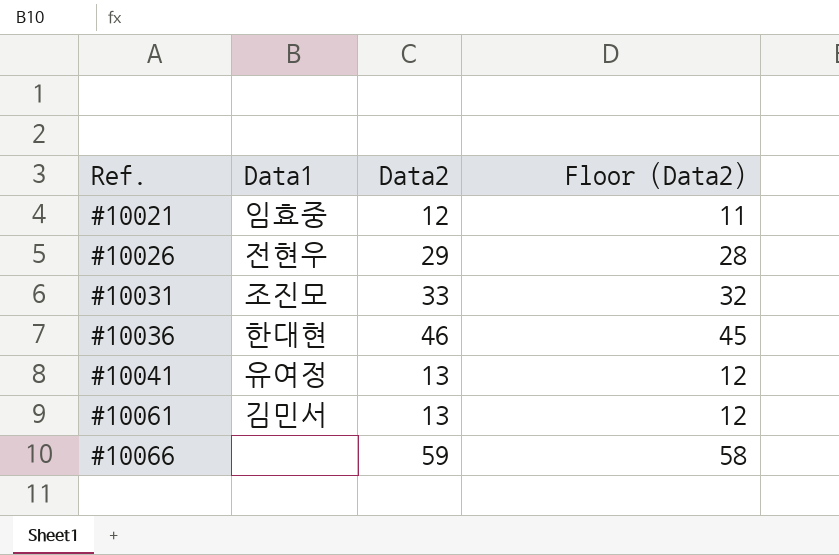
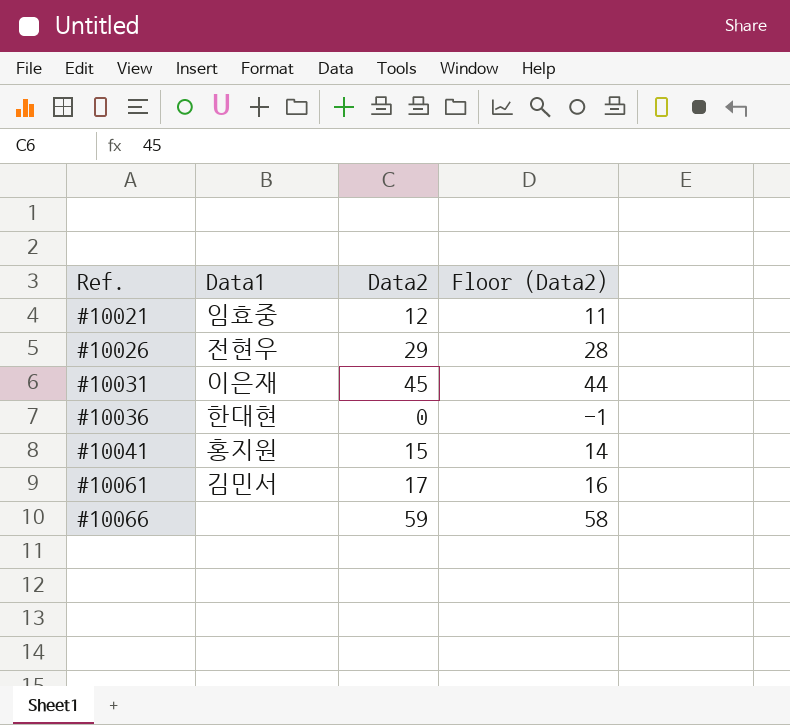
#10031 | Data1: 조진모 -> 이은재
#10031 | Data2: 33 -> 45
#10031 | Floor (Data2): 32 -> 44
#10036 | Data2: 46 -> 0
#10036 | Floor (Data2): 45 -> -1
#10041 | Data1: 유여정 -> 홍지원
#10041 | Data2: 13 -> 15
#10041 | Floor (Data2): 12 -> 14
#10061 | Data2: 13 -> 17
#10061 | Floor (Data2): 12 -> 16

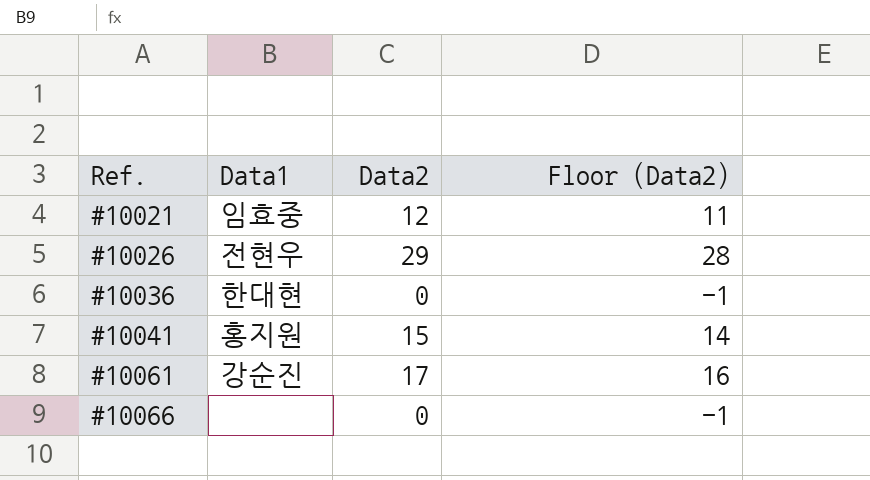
row #10031: 이은재 | 45 | 44 -> none
#10061 | Data1: 김민서 -> 강순진
#10066 | Data2: 59 -> 0
#10066 | Floor (Data2): 58 -> -1

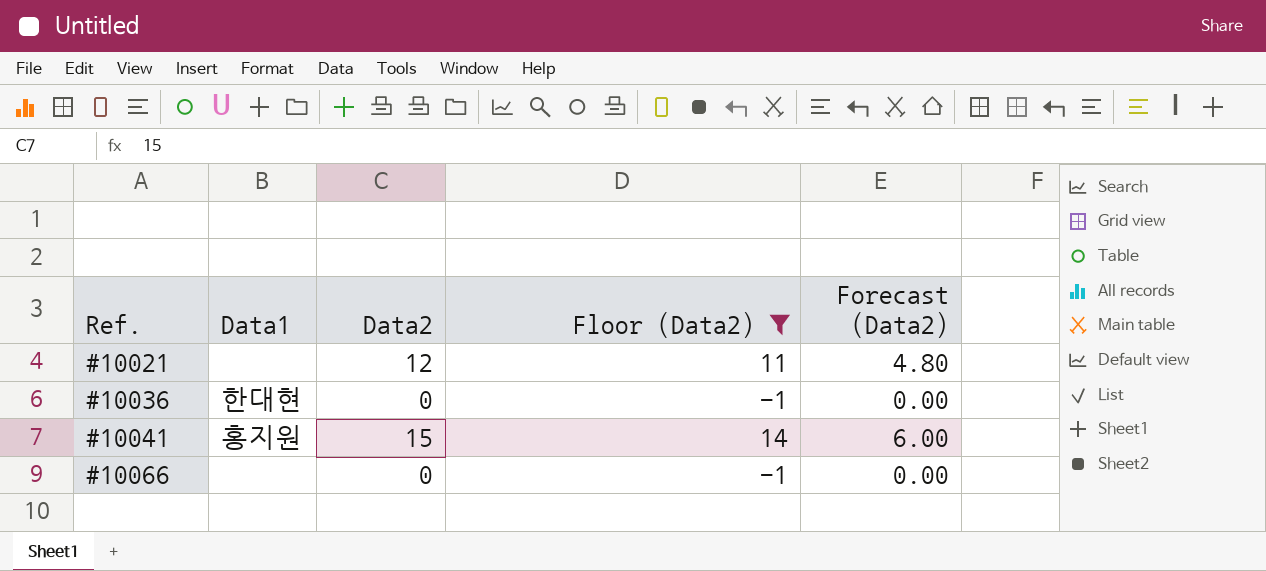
filter: none -> Floor (Data2) <= 14
column Forecast (Data2) | formula: none -> [Data2] * 0.4
#10021 | Data1: 임효중 -> none

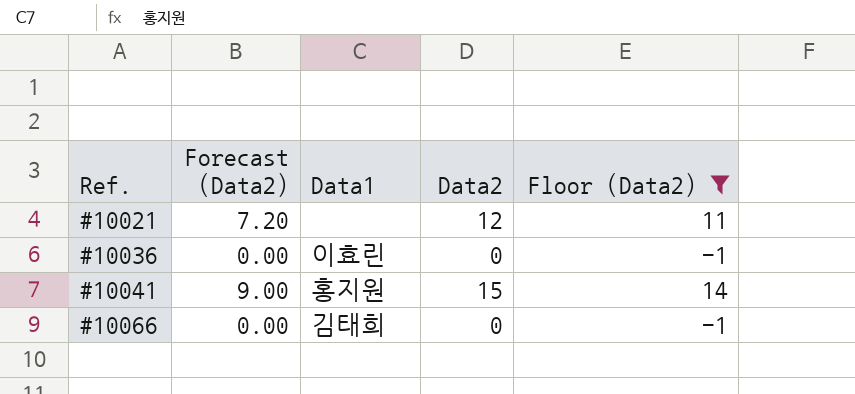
column Forecast (Data2) | formula: [Data2] * 0.4 -> [Data2] * 0.6
column Forecast (Data2) | position: 5 -> 2
#10036 | Data1: 한대현 -> 이효린
#10066 | Data1: none -> 김태희

